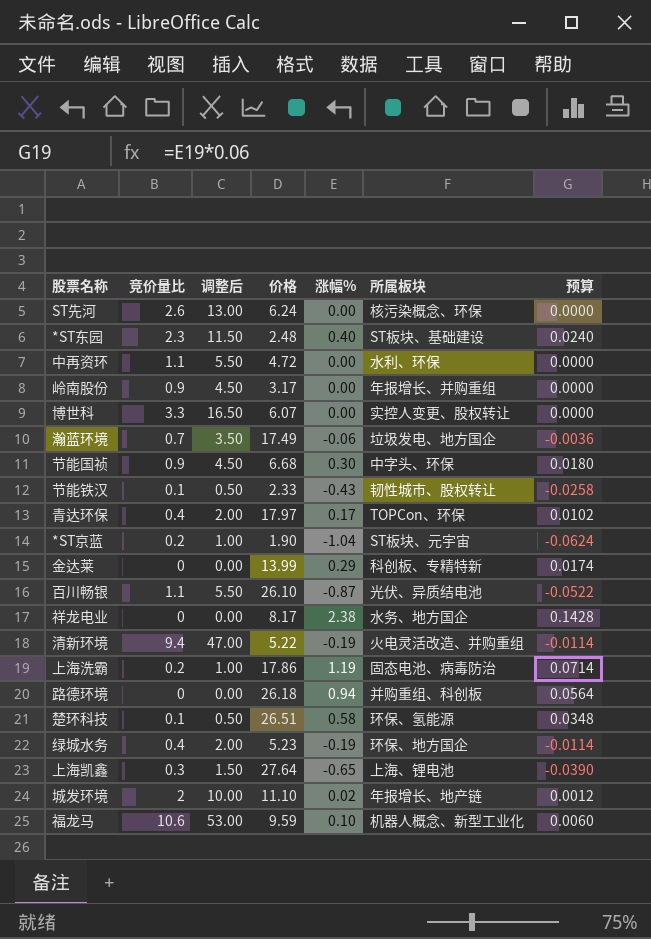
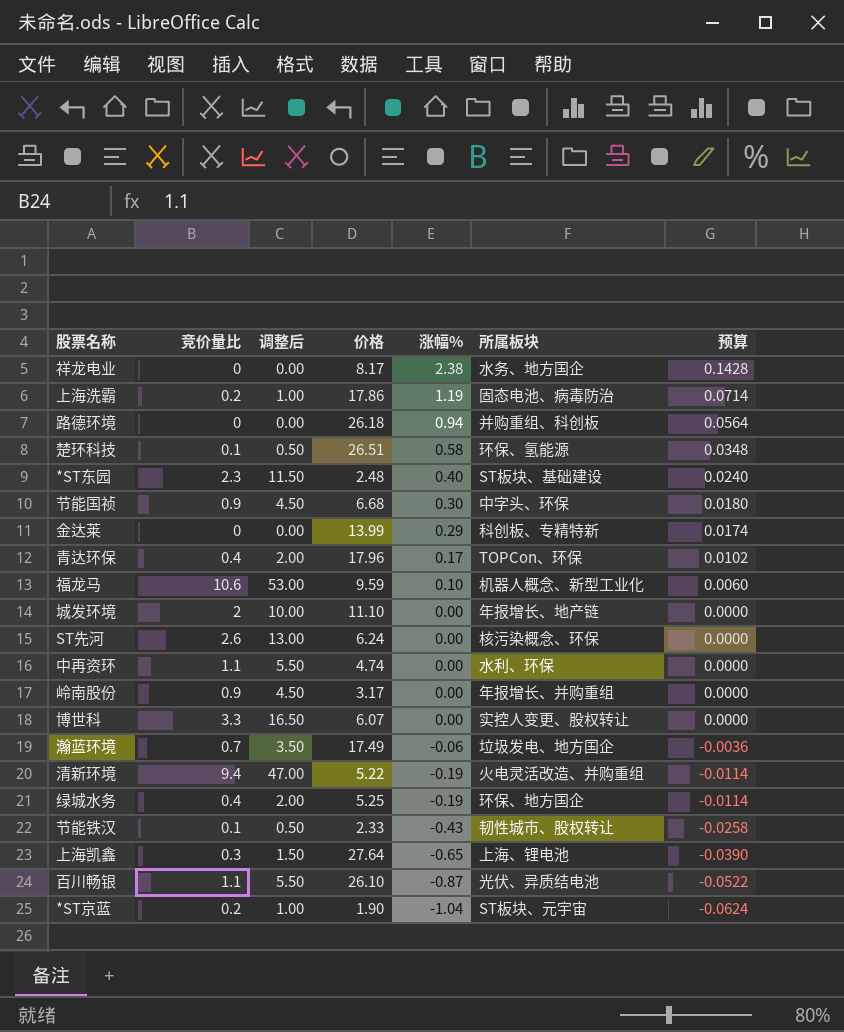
row order: none -> 涨幅% descending
青达环保 | 价格: 17.97 -> 17.96
城发环境 | 涨幅%: 0.02 -> 0.00
城发环境 | 预算: 0.0012 -> 0.0000
中再资环 | 价格: 4.72 -> 4.74
绿城水务 | 价格: 5.23 -> 5.25

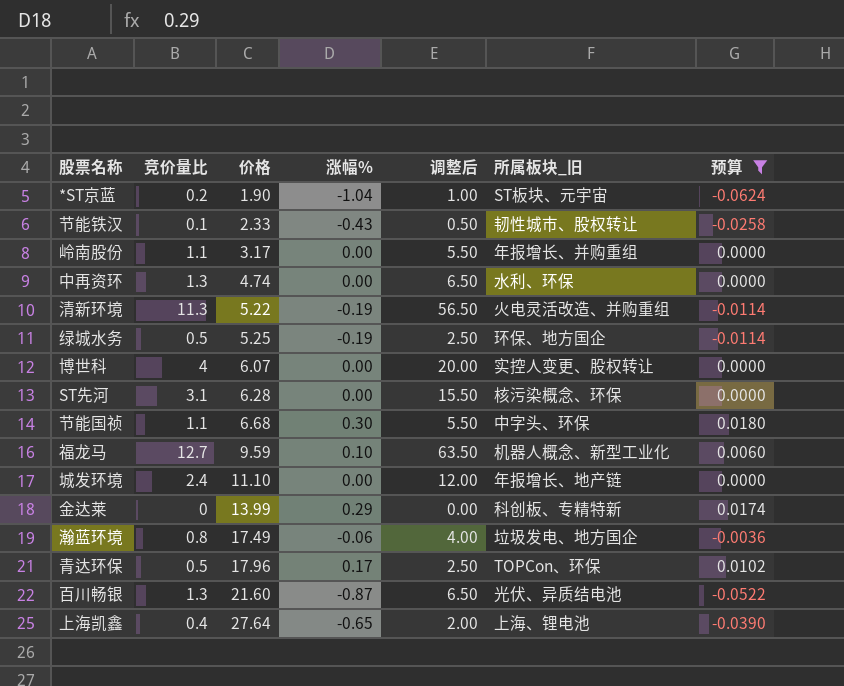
filter: none -> 预算 <= 0.0180
row order: 涨幅% descending -> 价格 ascending
column 调整后 | position: 3 -> 5
column name: 所属板块 -> 所属板块_旧
岭南股份 | 竞价量比: 0.9 -> 1.1
岭南股份 | 调整后: 4.50 -> 5.50
中再资环 | 竞价量比: 1.1 -> 1.3
中再资环 | 调整后: 5.50 -> 6.50
清新环境 | 竞价量比: 9.4 -> 11.3
清新环境 | 调整后: 47.00 -> 56.50
绿城水务 | 竞价量比: 0.4 -> 0.5
绿城水务 | 调整后: 2.00 -> 2.50
博世科 | 竞价量比: 3.3 -> 4
博世科 | 调整后: 16.50 -> 20.00
ST先河 | 竞价量比: 2.6 -> 3.1
ST先河 | 价格: 6.24 -> 6.28
ST先河 | 调整后: 13.00 -> 15.50
节能国祯 | 竞价量比: 0.9 -> 1.1
节能国祯 | 调整后: 4.50 -> 5.50
福龙马 | 竞价量比: 10.6 -> 12.7
福龙马 | 调整后: 53.00 -> 63.50
城发环境 | 竞价量比: 2 -> 2.4
城发环境 | 调整后: 10.00 -> 12.00
瀚蓝环境 | 竞价量比: 0.7 -> 0.8
瀚蓝环境 | 调整后: 3.50 -> 4.00
青达环保 | 竞价量比: 0.4 -> 0.5
青达环保 | 调整后: 2.00 -> 2.50
百川畅银 | 竞价量比: 1.1 -> 1.3
百川畅银 | 价格: 26.10 -> 21.60
百川畅银 | 调整后: 5.50 -> 6.50
上海凯鑫 | 竞价量比: 0.3 -> 0.4
上海凯鑫 | 调整后: 1.50 -> 2.00

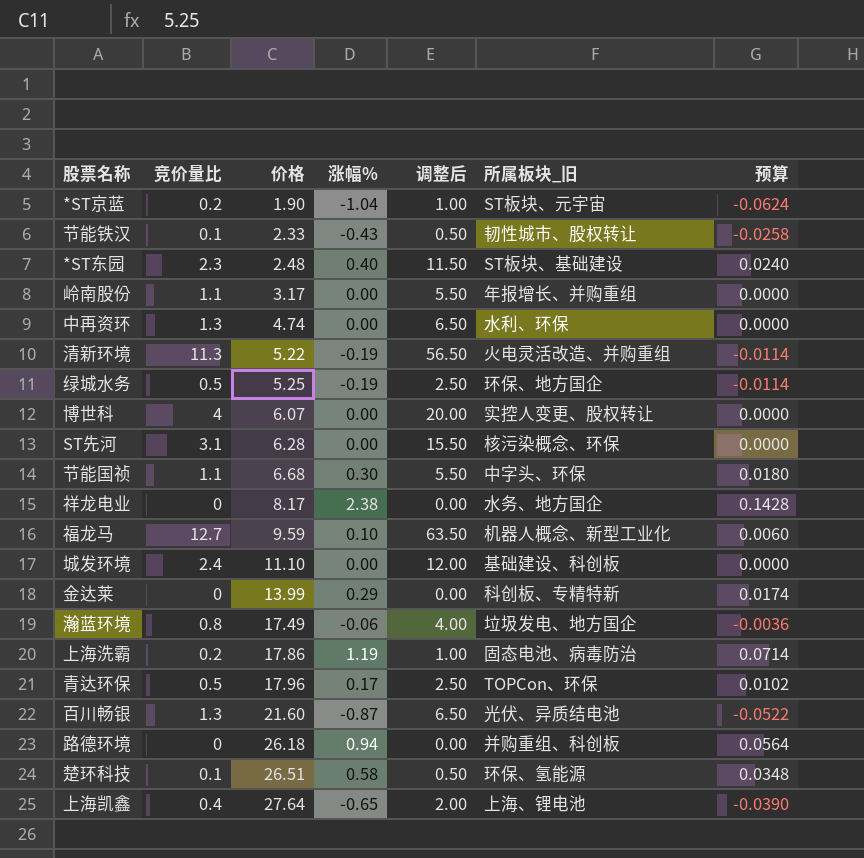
filter: 预算 <= 0.0180 -> none
城发环境 | 所属板块_旧: 年报增长、地产链 -> 基础建设、科创板

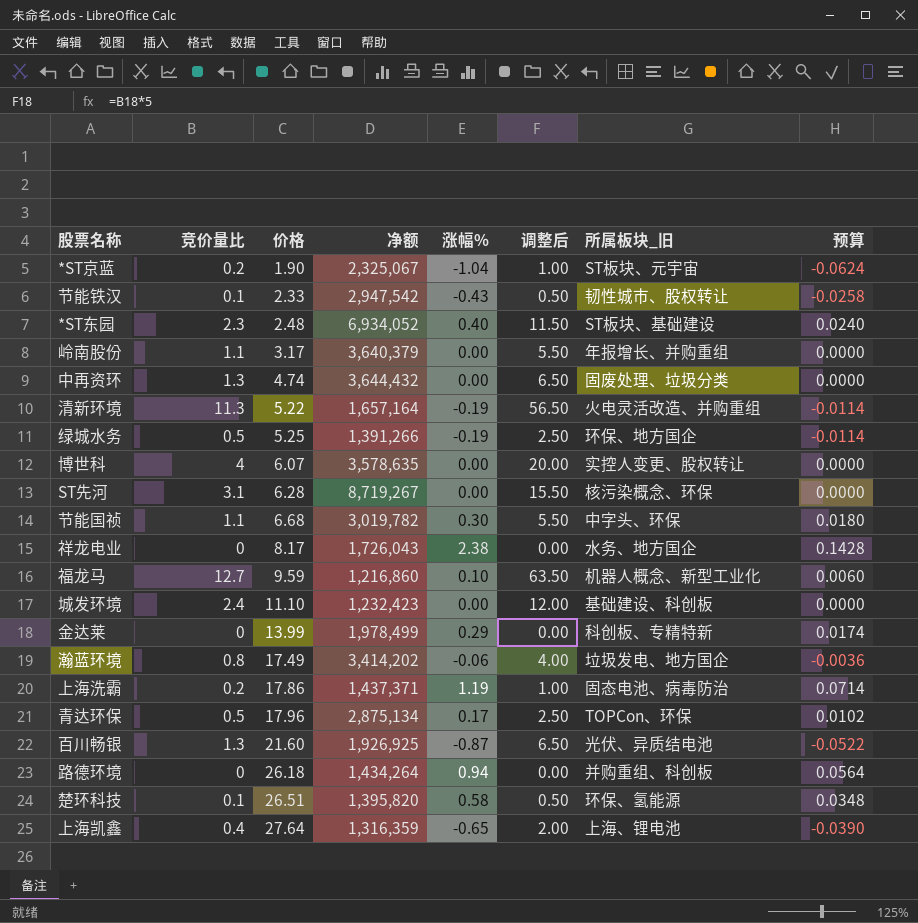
column 净额 | position: none -> 4
中再资环 | 所属板块_旧: 水利、环保 -> 固废处理、垃圾分类

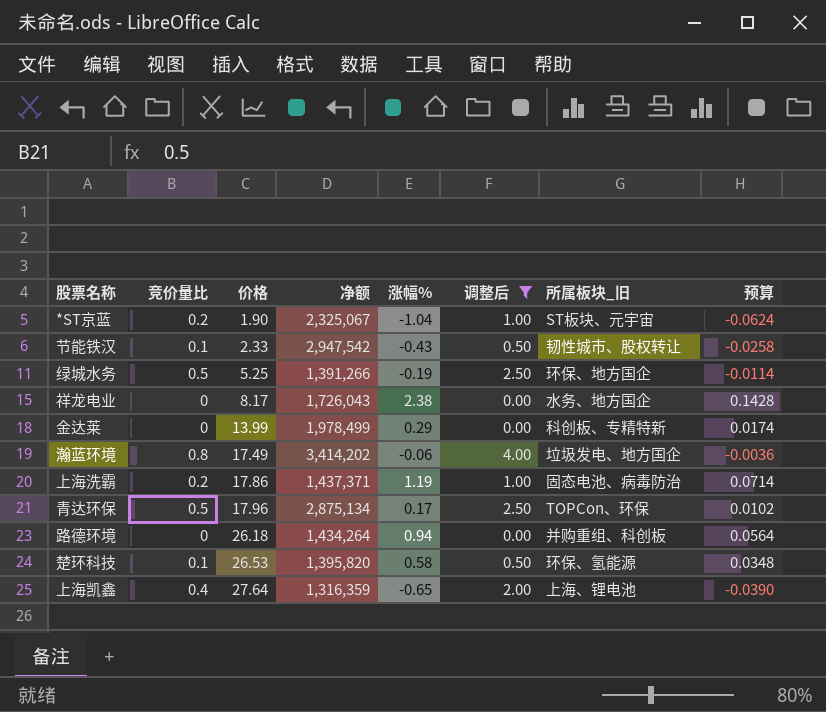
filter: none -> 调整后 <= 4.00
楚环科技 | 价格: 26.51 -> 26.53

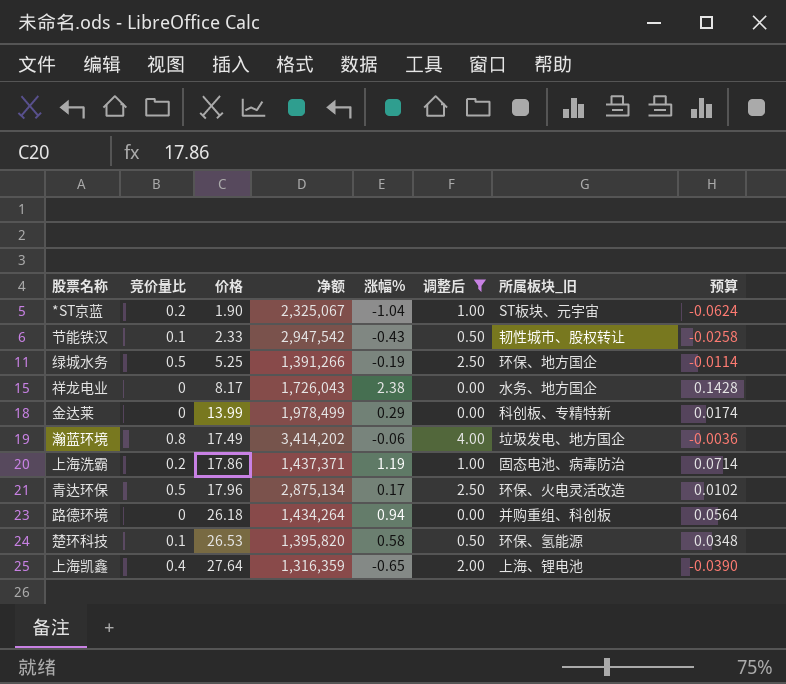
青达环保 | 所属板块_旧: TOPCon、环保 -> 环保、火电灵活改造

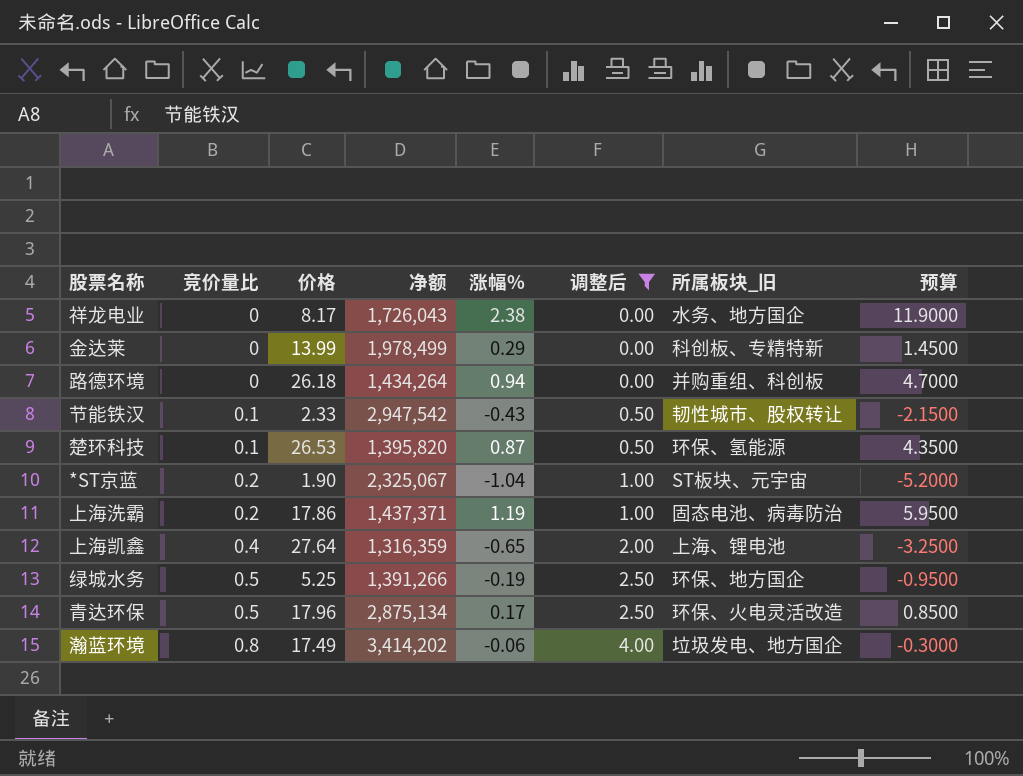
row order: 价格 ascending -> 竞价量比 ascending
column 预算 | formula: [涨幅%] * 0.06 -> [涨幅%] * 5
楚环科技 | 涨幅%: 0.58 -> 0.87

